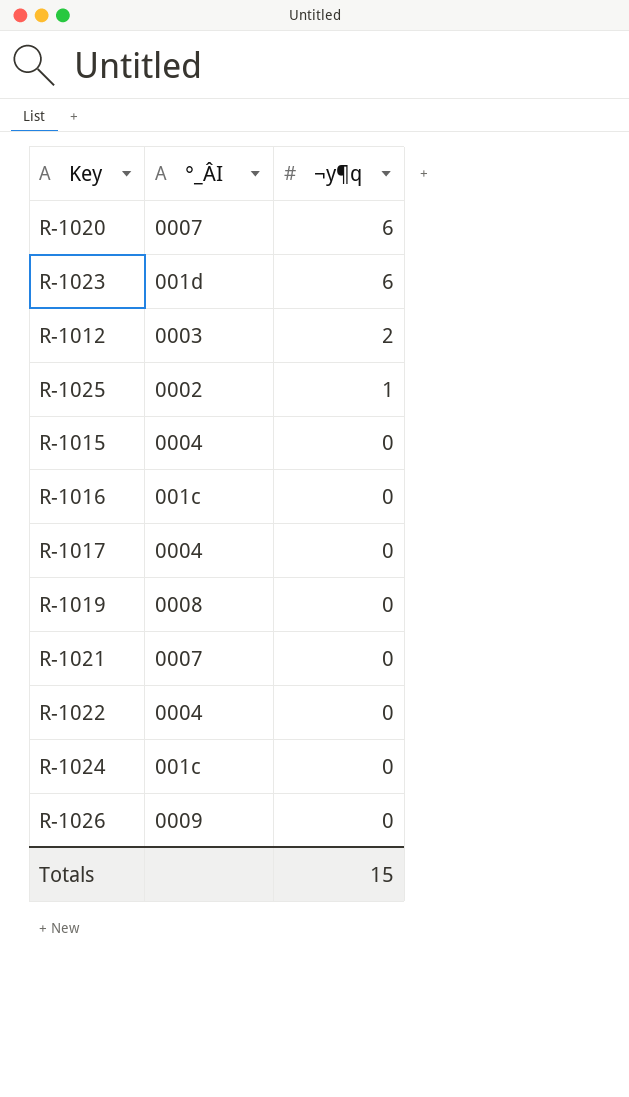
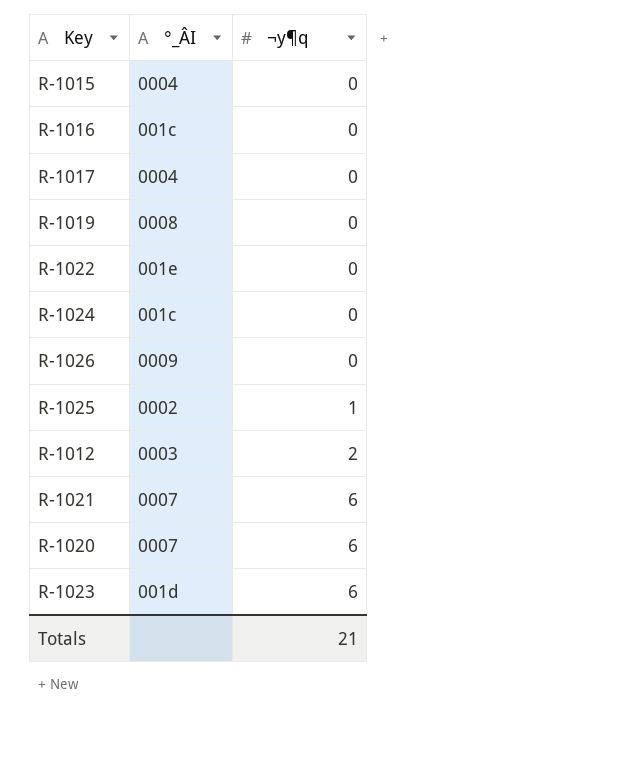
row order: ¬y¶q descending -> ¬y¶q ascending
R-1022 | °_ÂI: 0004 -> 001e
R-1021 | ¬y¶q: 0 -> 6
Totals | ¬y¶q: 15 -> 21

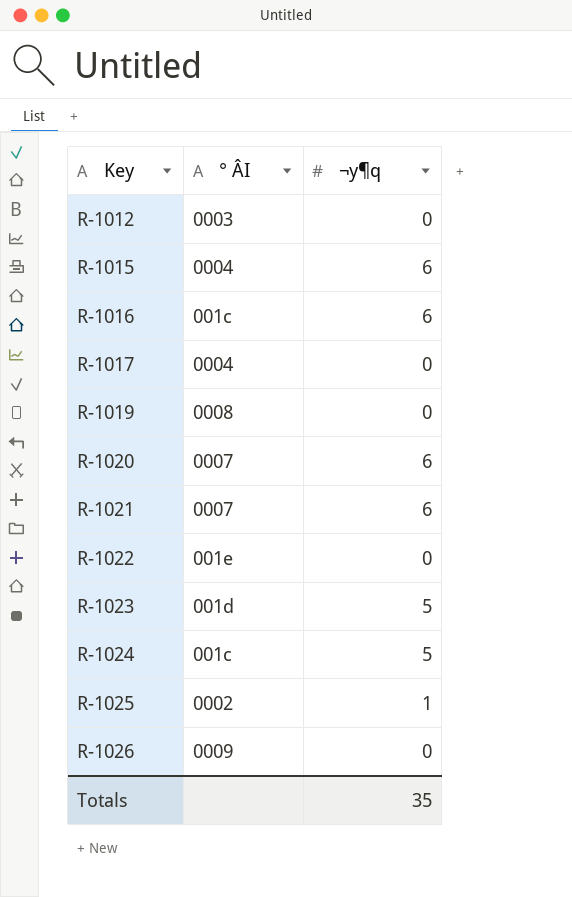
row order: ¬y¶q ascending -> Key ascending
column name: °_ÂI -> ° ÂI
R-1012 | ¬y¶q: 2 -> 0
R-1015 | ¬y¶q: 0 -> 6
R-1016 | ¬y¶q: 0 -> 6
R-1023 | ¬y¶q: 6 -> 5
R-1024 | ¬y¶q: 0 -> 5
Totals | ¬y¶q: 21 -> 35

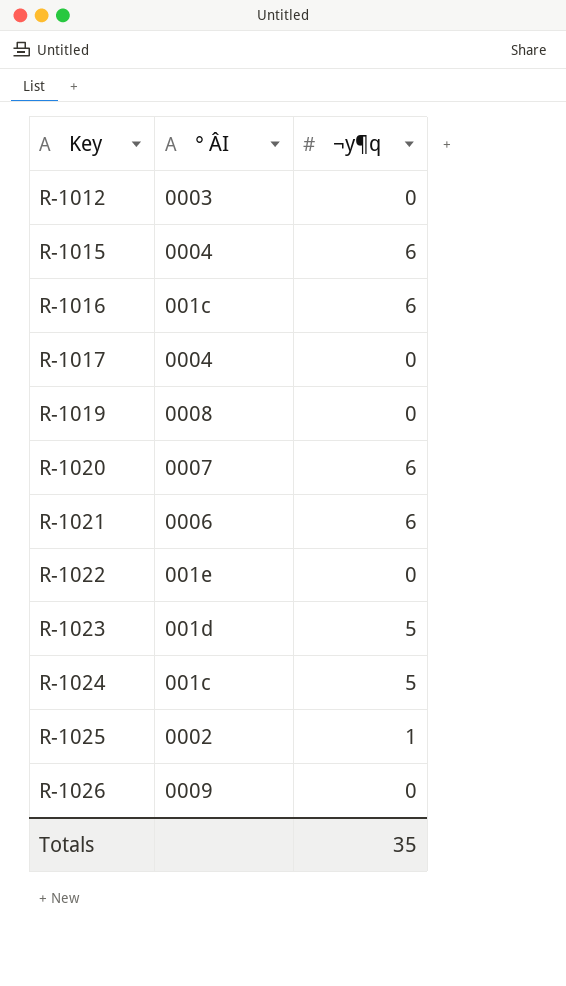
R-1021 | ° ÂI: 0007 -> 0006

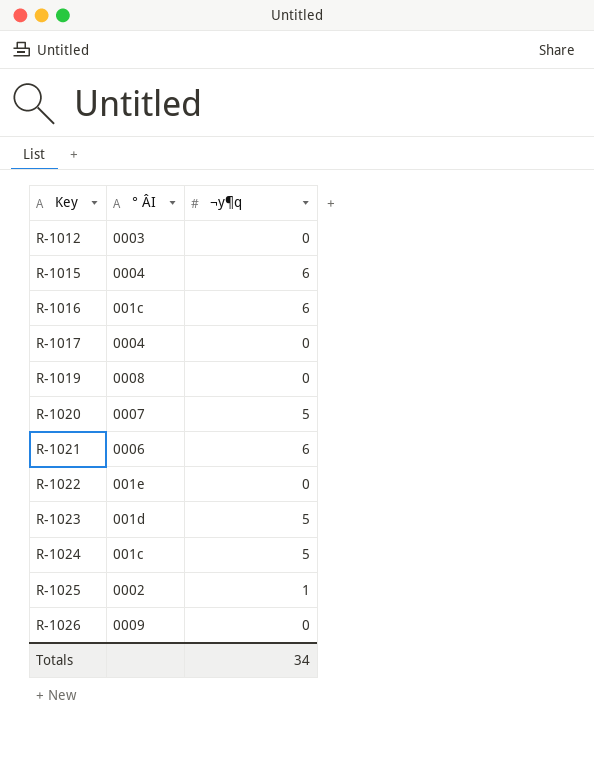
R-1020 | ¬y¶q: 6 -> 5
Totals | ¬y¶q: 35 -> 34

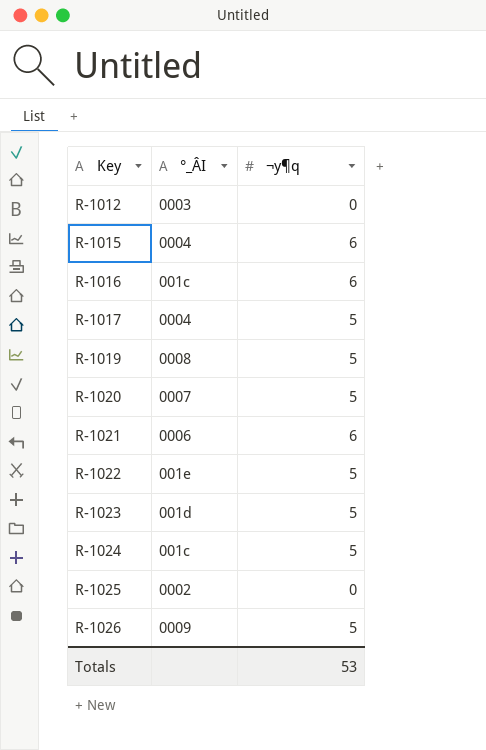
column name: ° ÂI -> °_ÂI
R-1017 | ¬y¶q: 0 -> 5
R-1019 | ¬y¶q: 0 -> 5
R-1022 | ¬y¶q: 0 -> 5
R-1025 | ¬y¶q: 1 -> 0
R-1026 | ¬y¶q: 0 -> 5
Totals | ¬y¶q: 34 -> 53

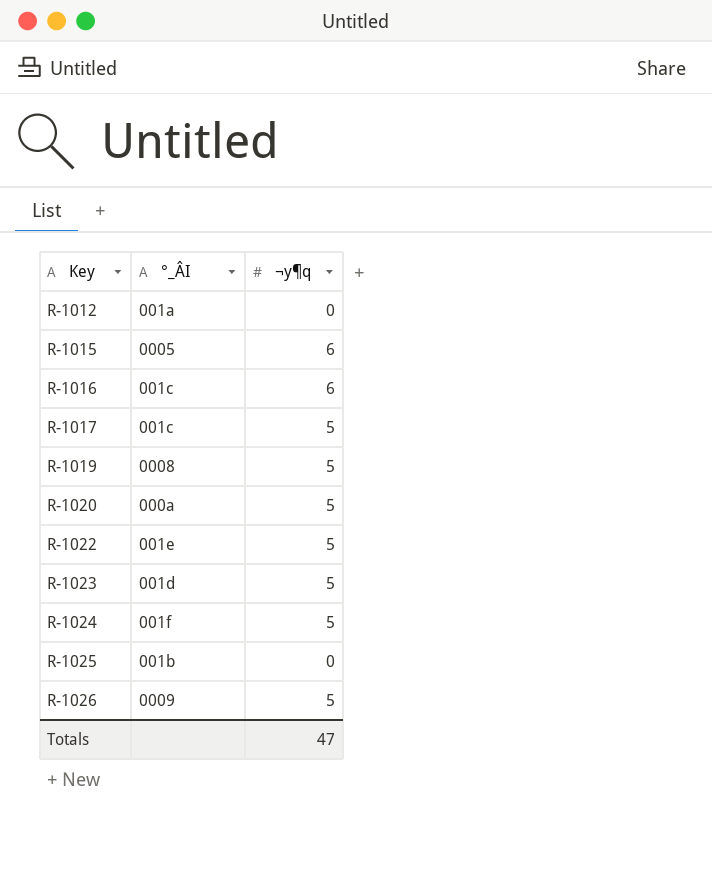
row R-1021: 0006 | 6 -> none
R-1012 | °_ÂI: 0003 -> 001a
R-1015 | °_ÂI: 0004 -> 0005
R-1017 | °_ÂI: 0004 -> 001c
R-1020 | °_ÂI: 0007 -> 000a
R-1024 | °_ÂI: 001c -> 001f
R-1025 | °_ÂI: 0002 -> 001b
Totals | ¬y¶q: 53 -> 47

